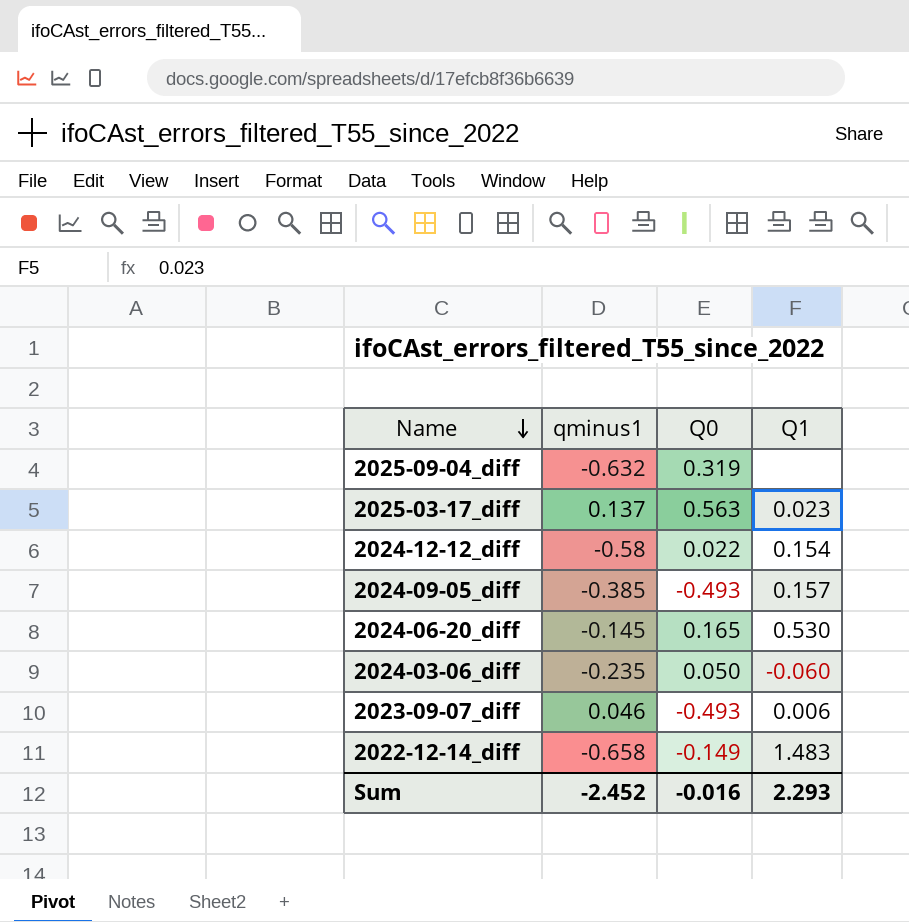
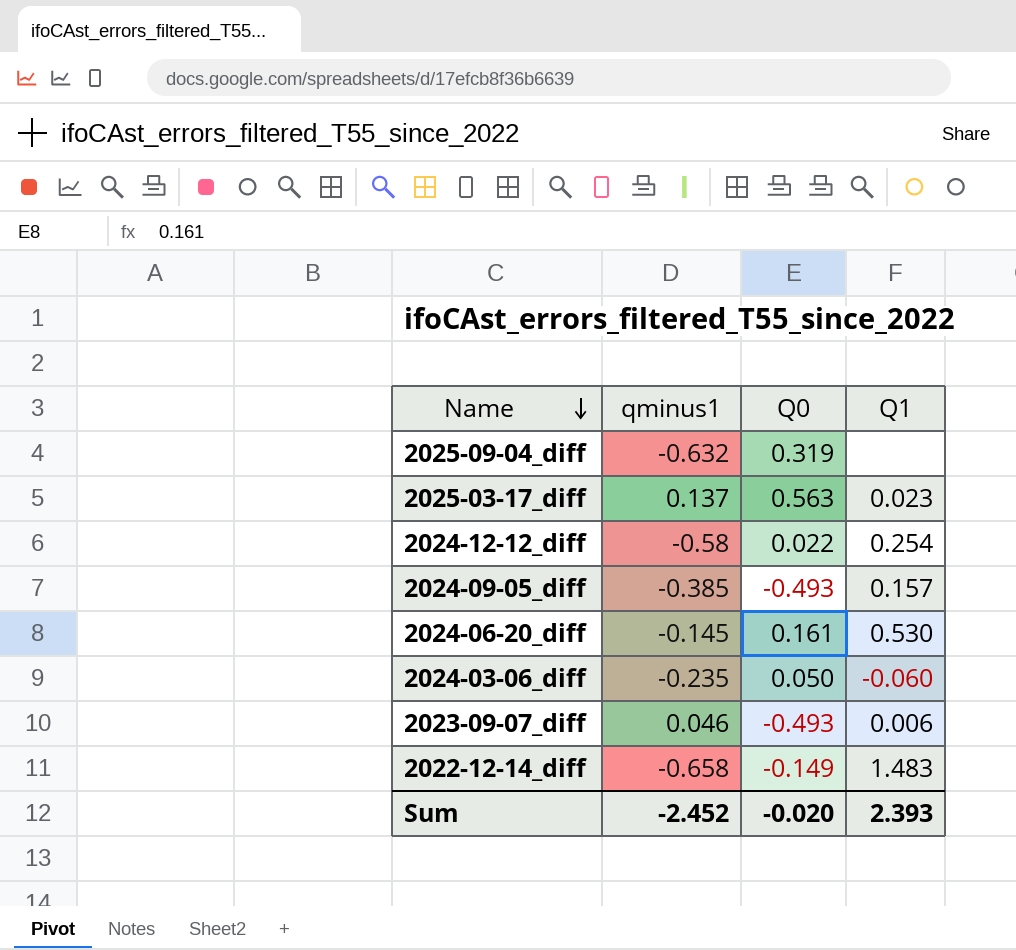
2024-12-12_diff | Q1: 0.154 -> 0.254
2024-06-20_diff | Q0: 0.165 -> 0.161
Sum | Q0: -0.016 -> -0.020
Sum | Q1: 2.293 -> 2.393

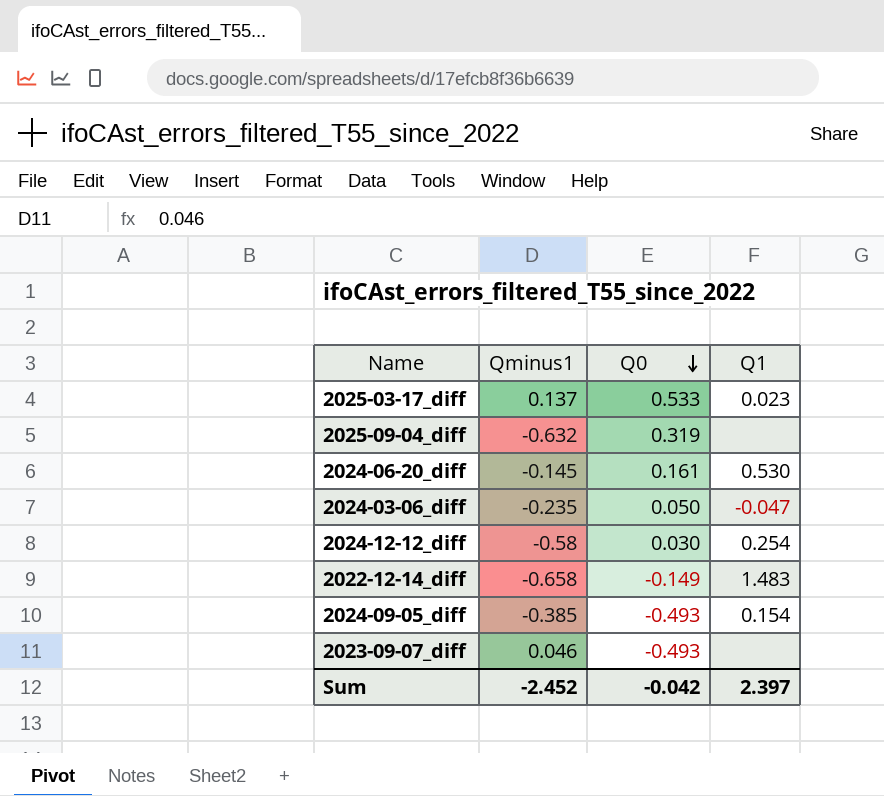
row order: Name descending -> Q0 descending
column name: qminus1 -> Qminus1
2025-03-17_diff | Q0: 0.563 -> 0.533
2024-03-06_diff | Q1: -0.060 -> -0.047
2024-12-12_diff | Q0: 0.022 -> 0.030
2024-09-05_diff | Q1: 0.157 -> 0.154
2023-09-07_diff | Q1: 0.006 -> none
Sum | Q0: -0.020 -> -0.042
Sum | Q1: 2.393 -> 2.397

